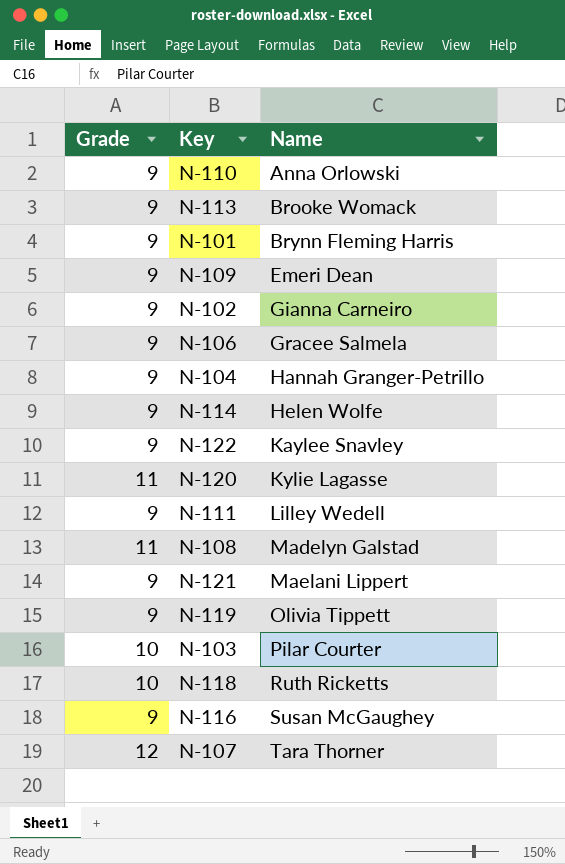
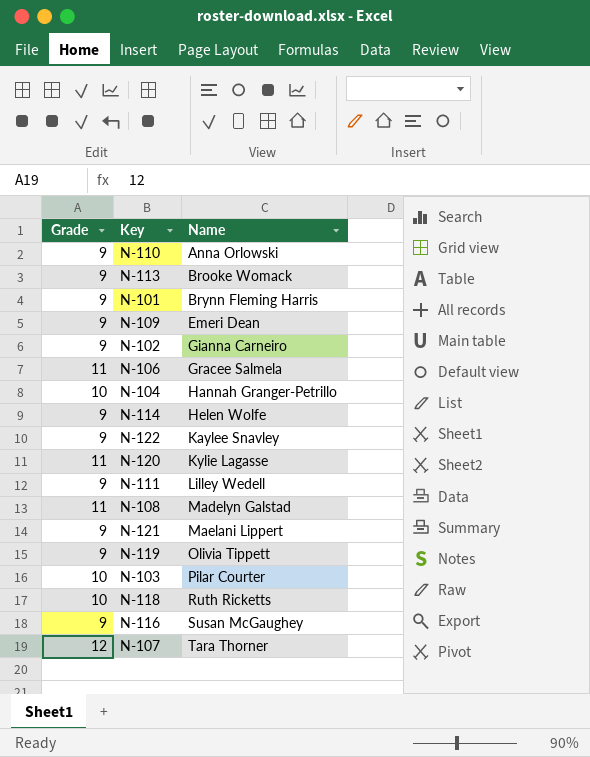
N-106 | Grade: 9 -> 11
N-104 | Grade: 9 -> 10

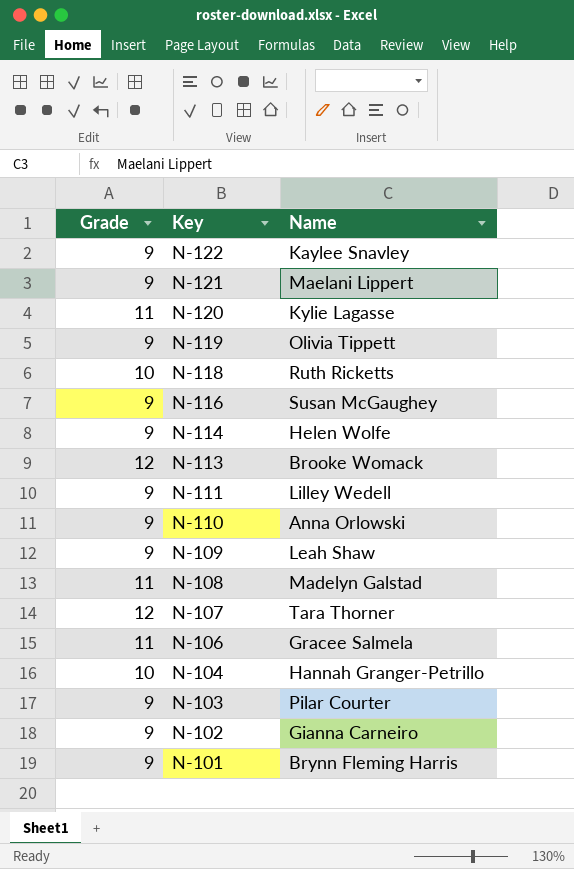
row order: Name ascending -> Key descending
N-113 | Grade: 9 -> 12
N-109 | Name: Emeri Dean -> Leah Shaw
N-103 | Grade: 10 -> 9

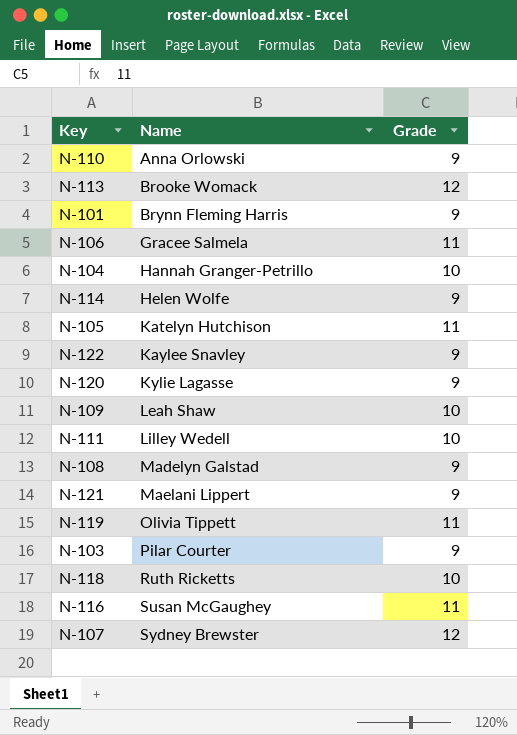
row order: Key descending -> Name ascending
column Grade | position: 1 -> 3
row N-102: 9 | Gianna Carneiro -> none
row N-105: none -> Katelyn Hutchison | 11
N-120 | Grade: 11 -> 9
N-109 | Grade: 9 -> 10
N-111 | Grade: 9 -> 10
N-108 | Grade: 11 -> 9
N-119 | Grade: 9 -> 11
N-116 | Grade: 9 -> 11
N-107 | Name: Tara Thorner -> Sydney Brewster

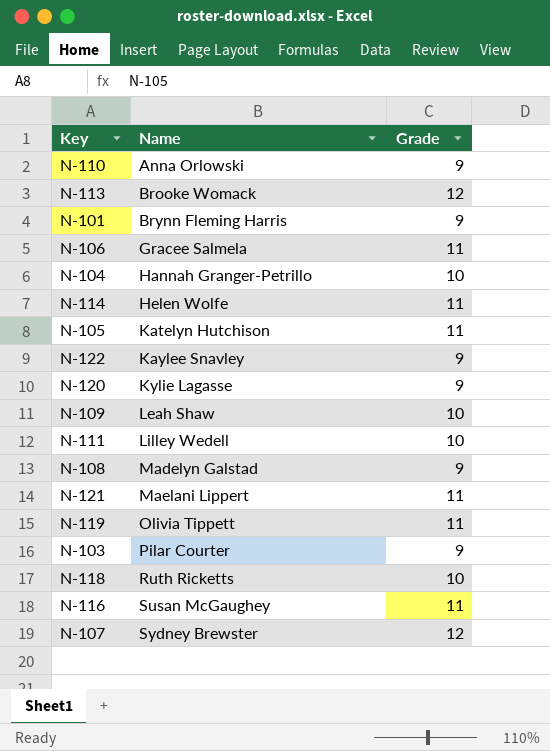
N-114 | Grade: 9 -> 11
N-121 | Grade: 9 -> 11

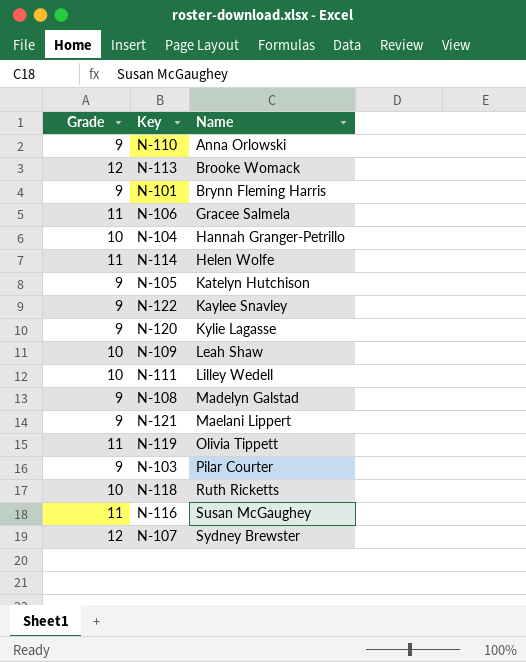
column Grade | position: 3 -> 1
N-105 | Grade: 11 -> 9
N-121 | Grade: 11 -> 9

